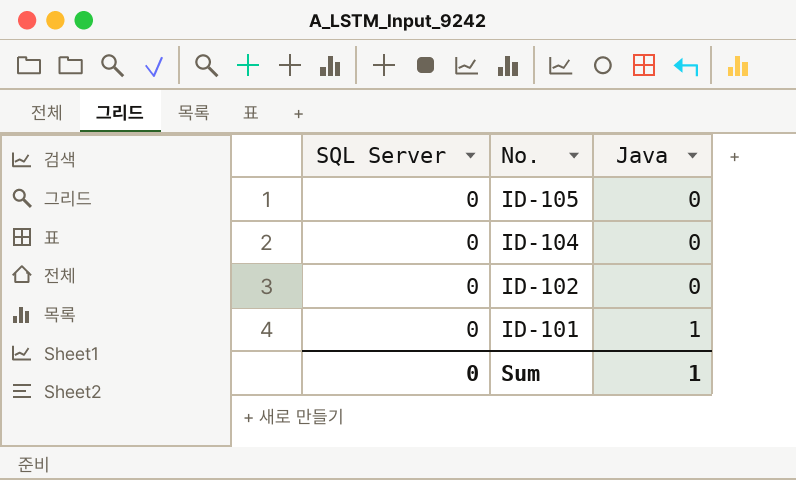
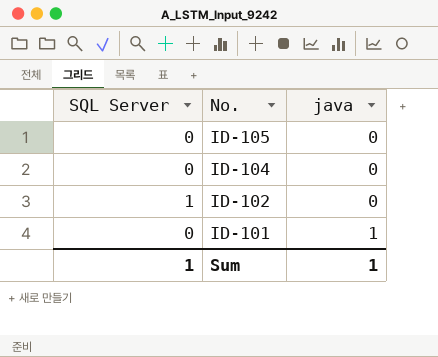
column name: Java -> java
ID-102 | SQL Server: 0 -> 1
Sum | SQL Server: 0 -> 1

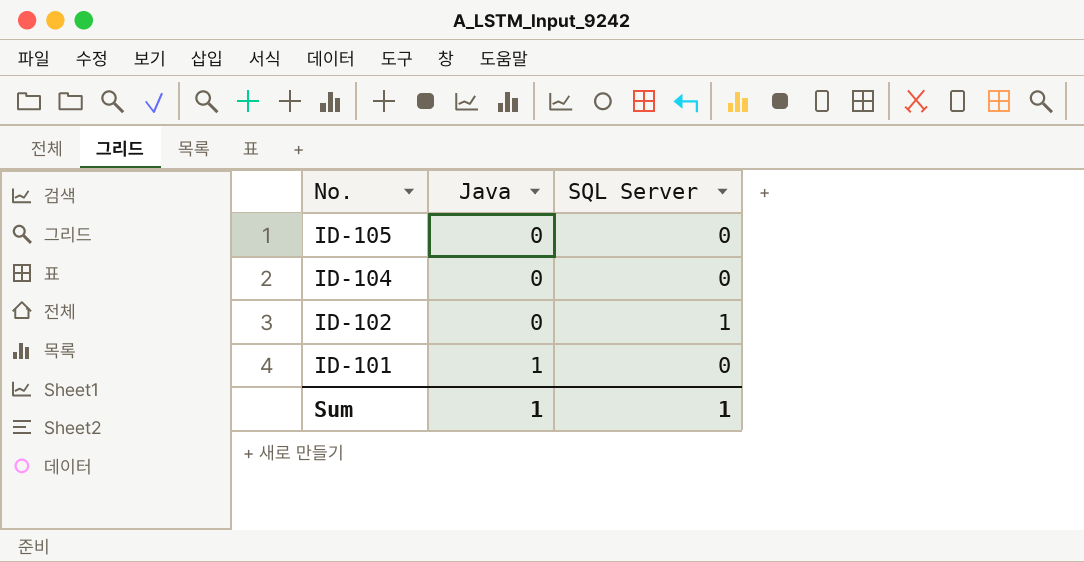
column name: java -> Java
column SQL Server | position: 1 -> 3

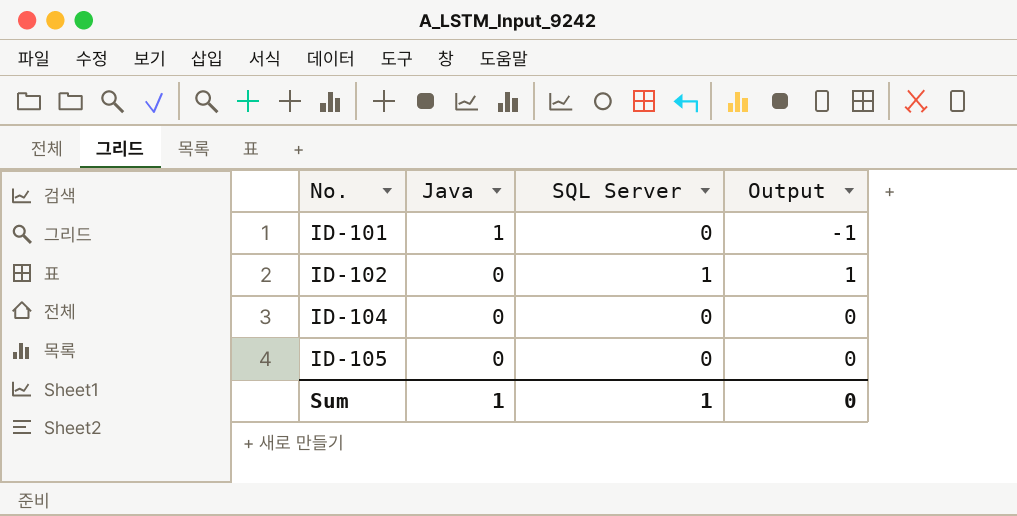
row order: No. descending -> No. ascending
column Output | formula: none -> [SQL Server] - [Java]

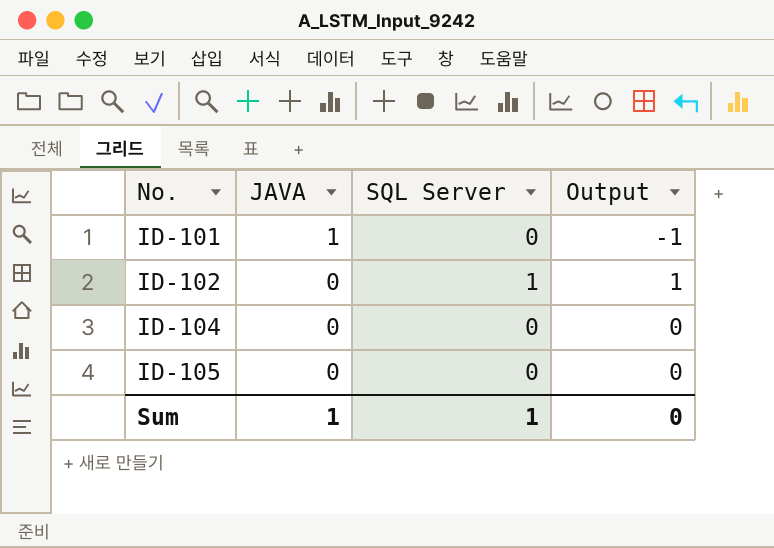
column name: Java -> JAVA

